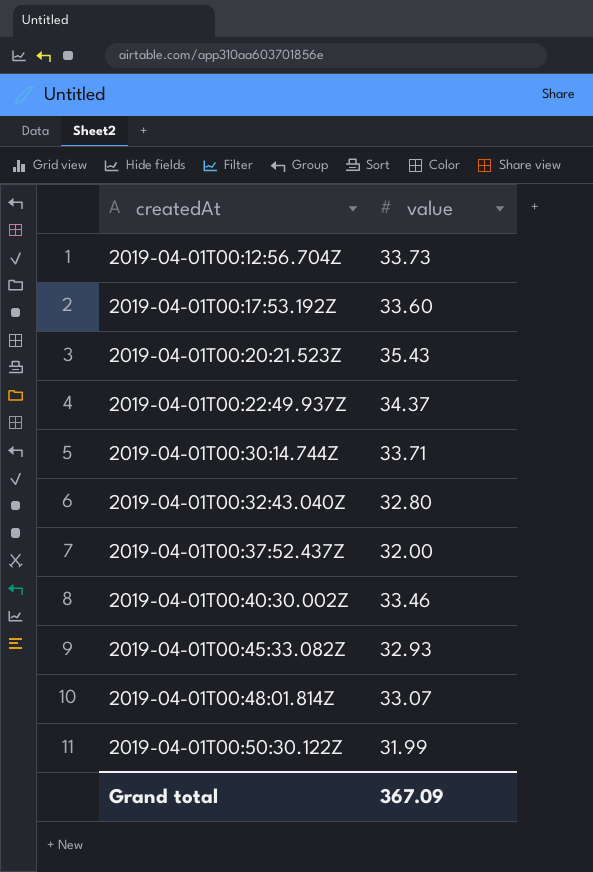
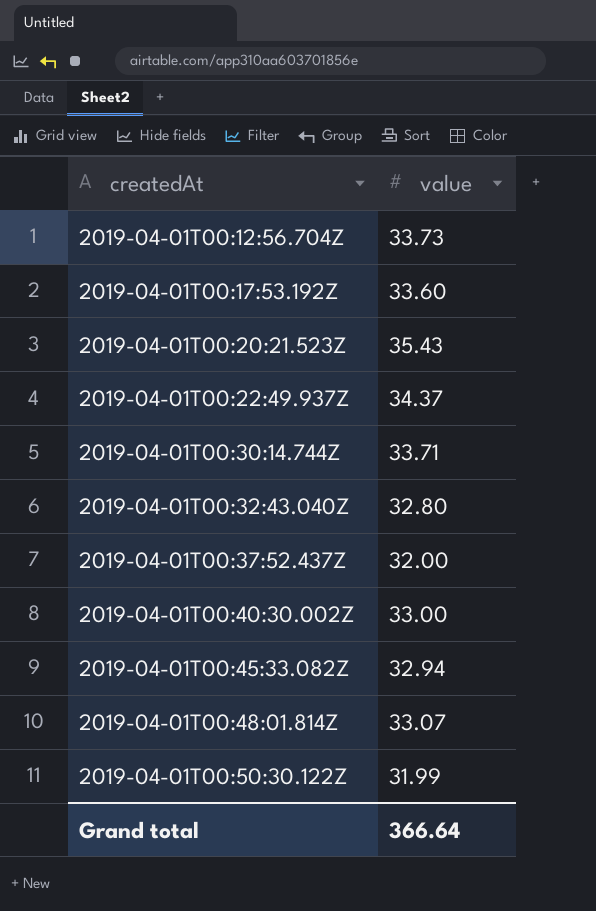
2019-04-01T00:40:30.002Z | value: 33.46 -> 33.00
2019-04-01T00:45:33.082Z | value: 32.93 -> 32.94
Grand total | value: 367.09 -> 366.64

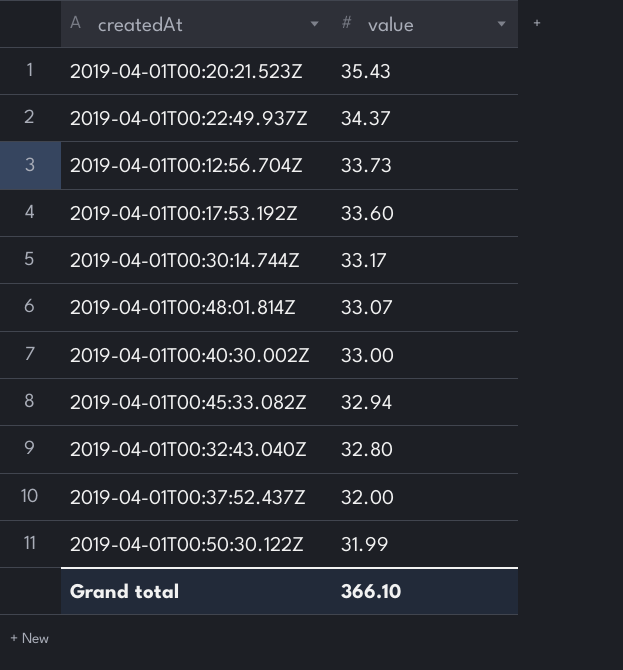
row order: createdAt ascending -> value descending
2019-04-01T00:30:14.744Z | value: 33.71 -> 33.17
Grand total | value: 366.64 -> 366.10

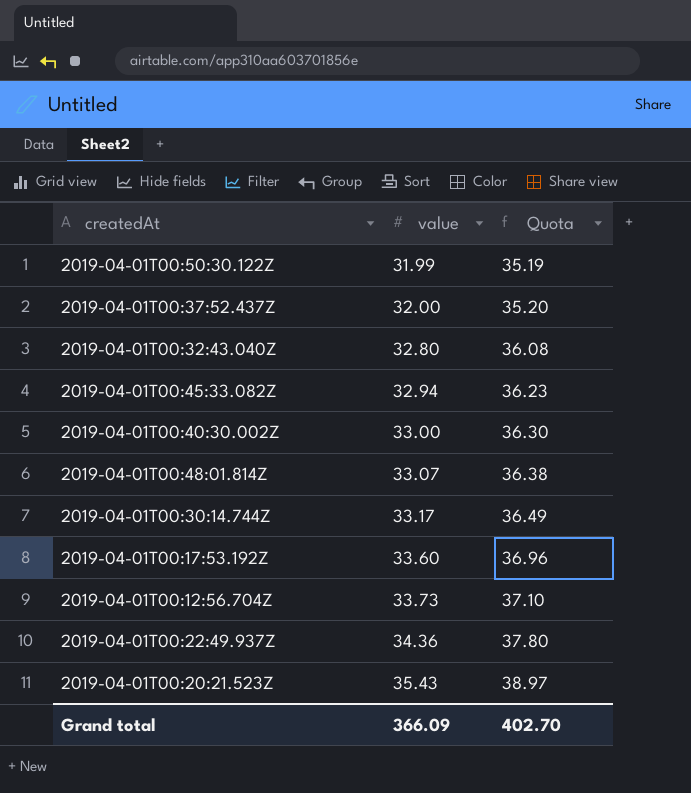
row order: value descending -> value ascending
column Quota | formula: none -> [value] * 1.1
2019-04-01T00:22:49.937Z | value: 34.37 -> 34.36
Grand total | value: 366.10 -> 366.09

